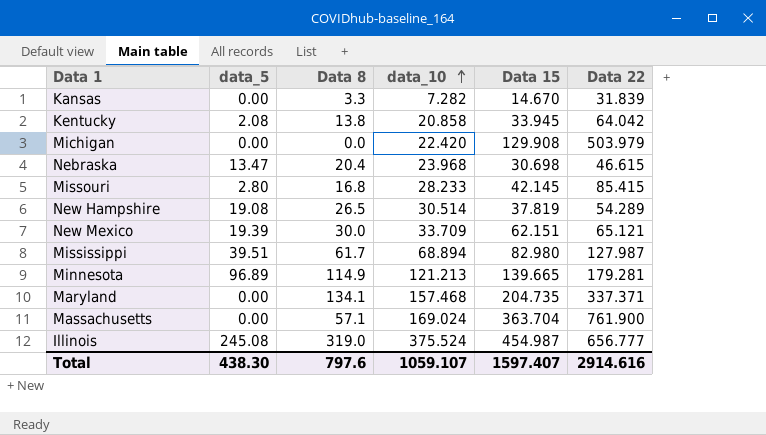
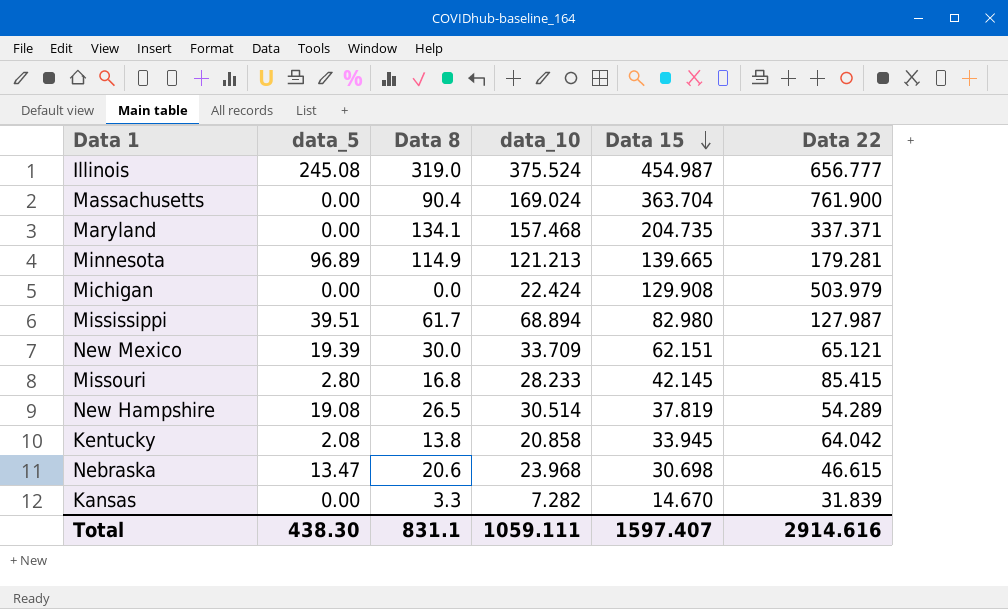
row order: data_10 ascending -> Data 15 descending
Massachusetts | Data 8: 57.1 -> 90.4
Michigan | data_10: 22.420 -> 22.424
Nebraska | Data 8: 20.4 -> 20.6
Total | Data 8: 797.6 -> 831.1
Total | data_10: 1059.107 -> 1059.111

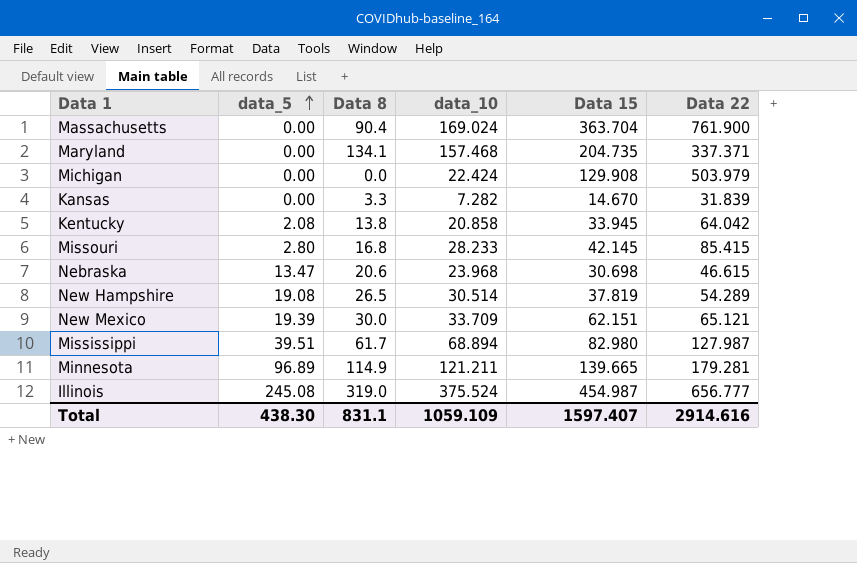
row order: Data 15 descending -> data_5 ascending
Minnesota | data_10: 121.213 -> 121.211
Total | data_10: 1059.111 -> 1059.109

